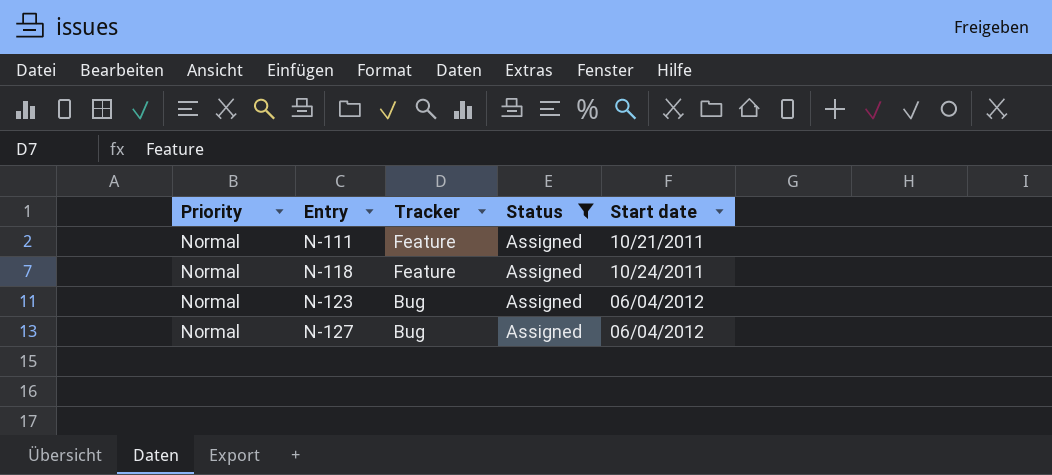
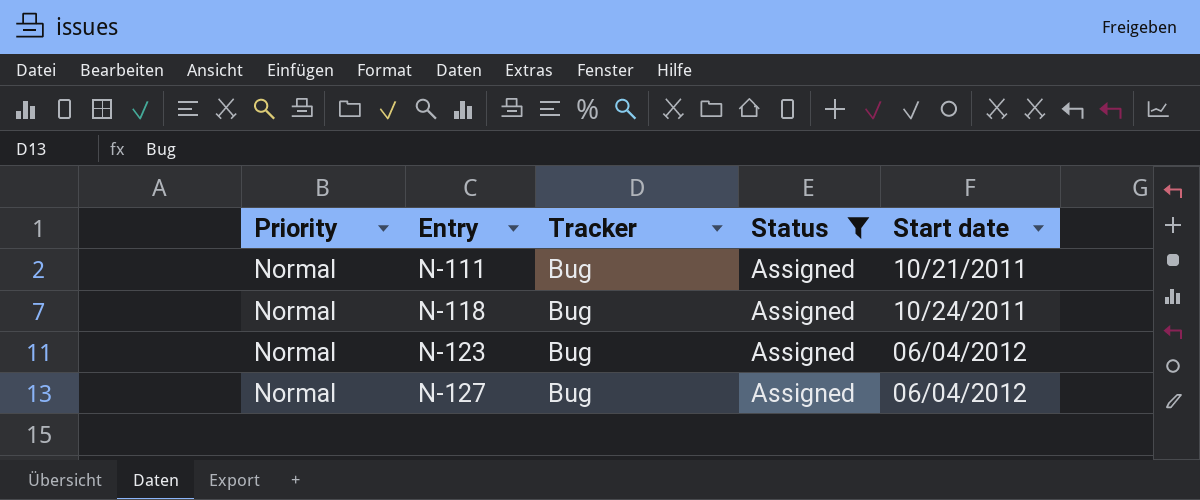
N-111 | Tracker: Feature -> Bug
N-118 | Tracker: Feature -> Bug

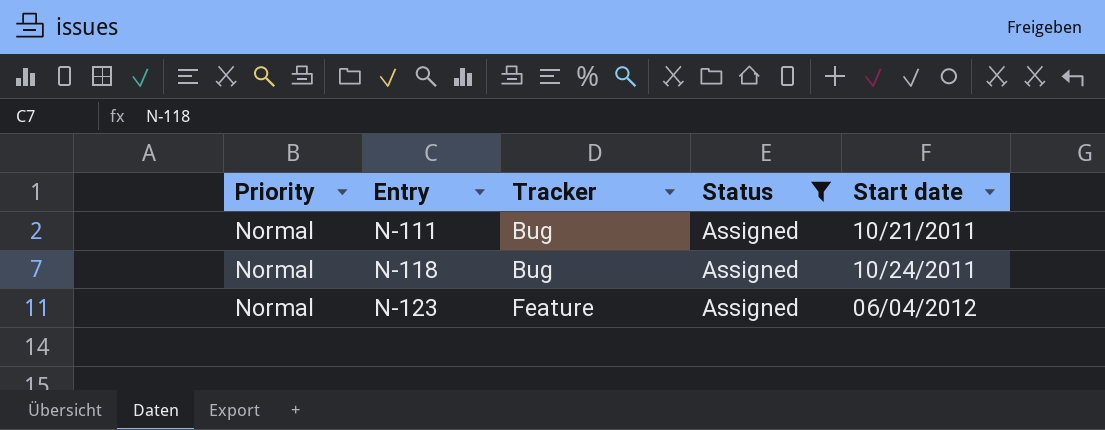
row N-127: Normal | Bug | Assigned | 06/04/2012 -> none
N-123 | Tracker: Bug -> Feature

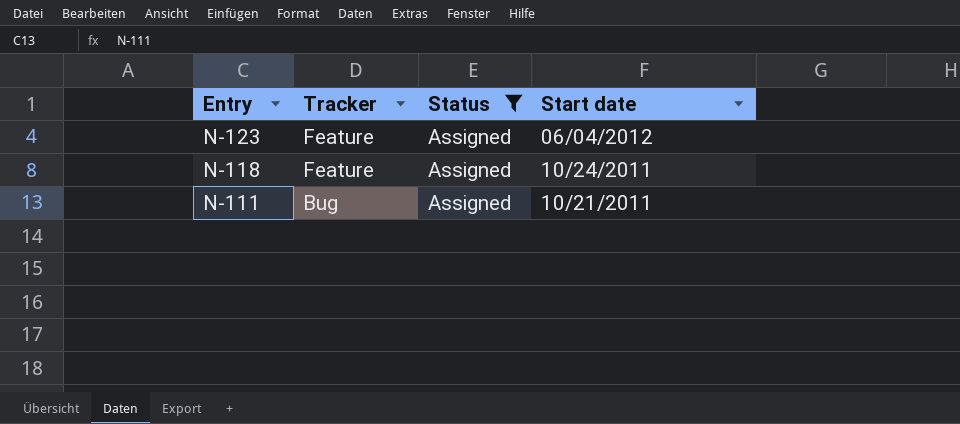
row order: Entry ascending -> Entry descending
column Priority | position: 1 -> none
N-118 | Tracker: Bug -> Feature

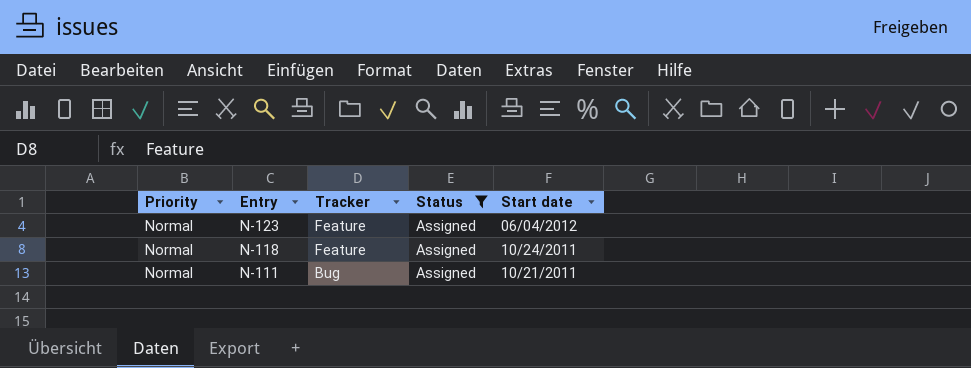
column Priority | position: none -> 1

